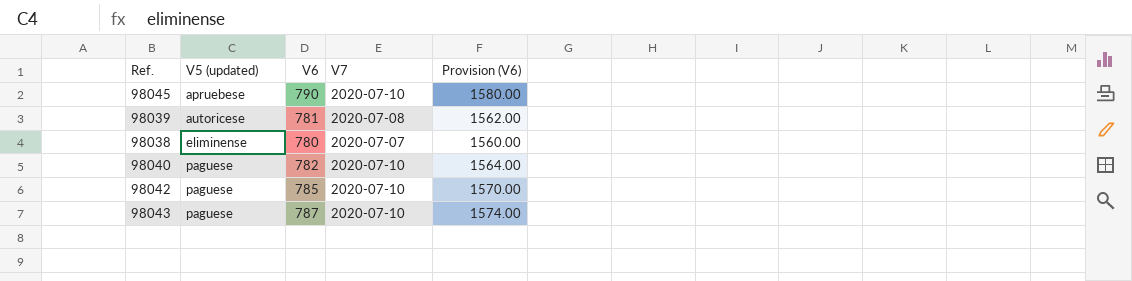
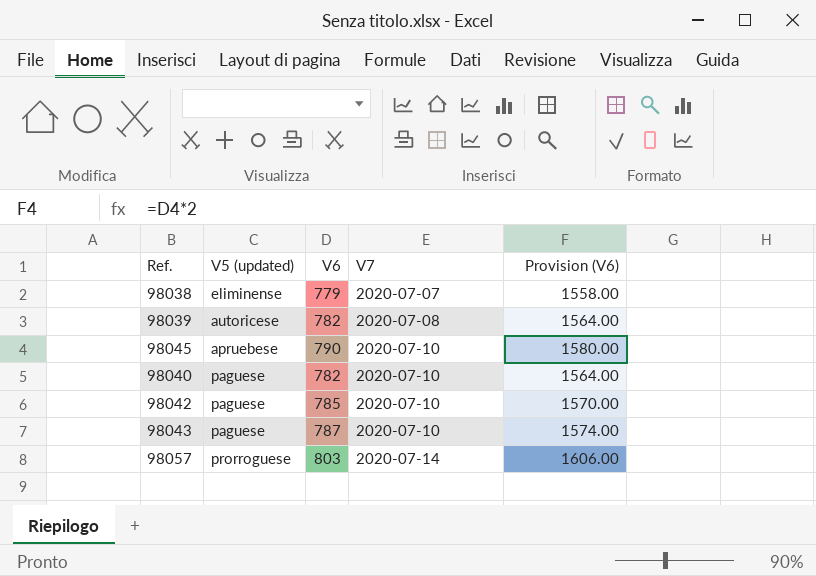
row order: V5 (updated) ascending -> V7 ascending
98038 | V6: 780 -> 779
98038 | Provision (V6): 1560.00 -> 1558.00
98039 | V6: 781 -> 782
98039 | Provision (V6): 1562.00 -> 1564.00
row 98057: none -> prorroguese | 803 | 2020-07-14 | 1606.00

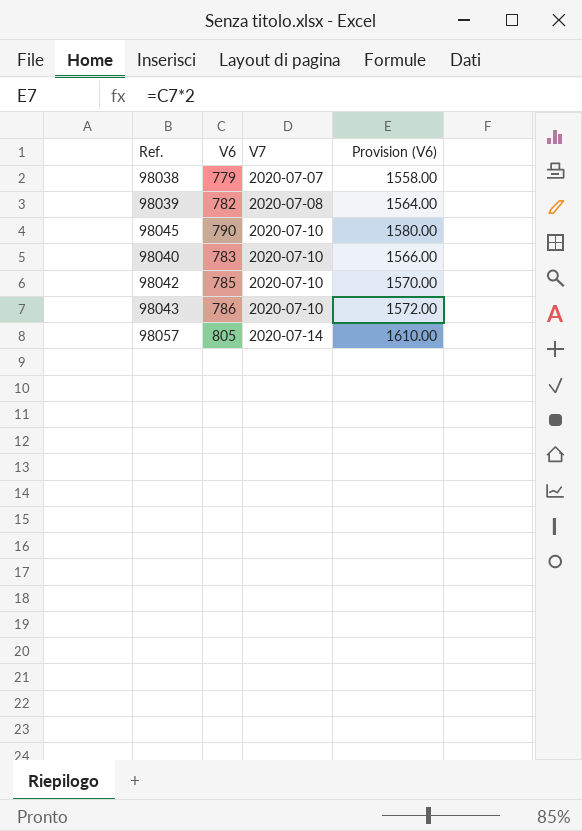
column V5 (updated) | position: 2 -> none
98040 | V6: 782 -> 783
98040 | Provision (V6): 1564.00 -> 1566.00
98043 | V6: 787 -> 786
98043 | Provision (V6): 1574.00 -> 1572.00
98057 | V6: 803 -> 805
98057 | Provision (V6): 1606.00 -> 1610.00

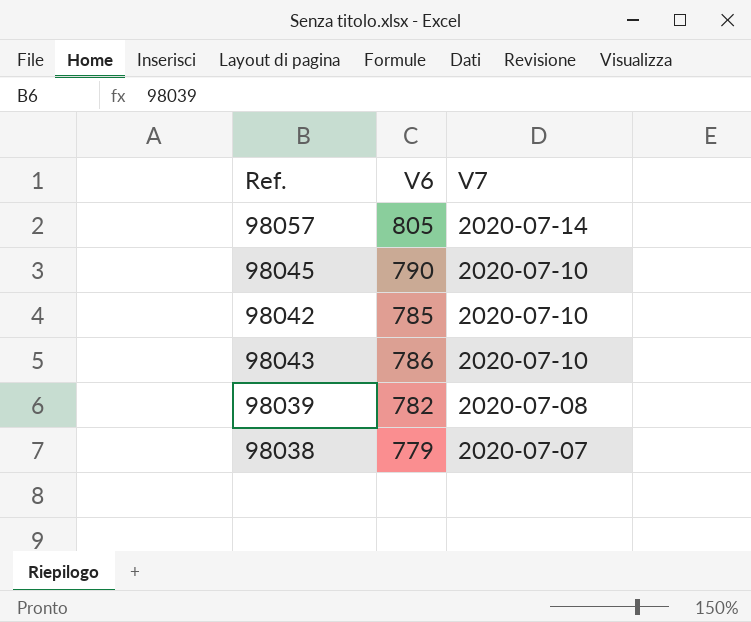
row order: V7 ascending -> V7 descending
column Provision (V6) | formula: [V6] * 2 -> none
row 98040: 783 | 2020-07-10 | 1566.00 -> none

